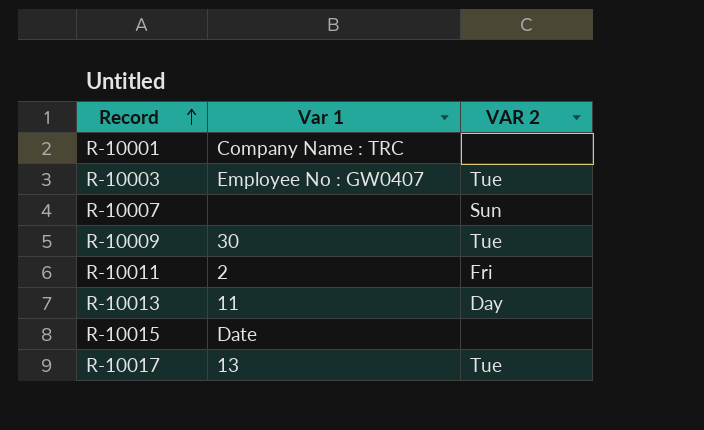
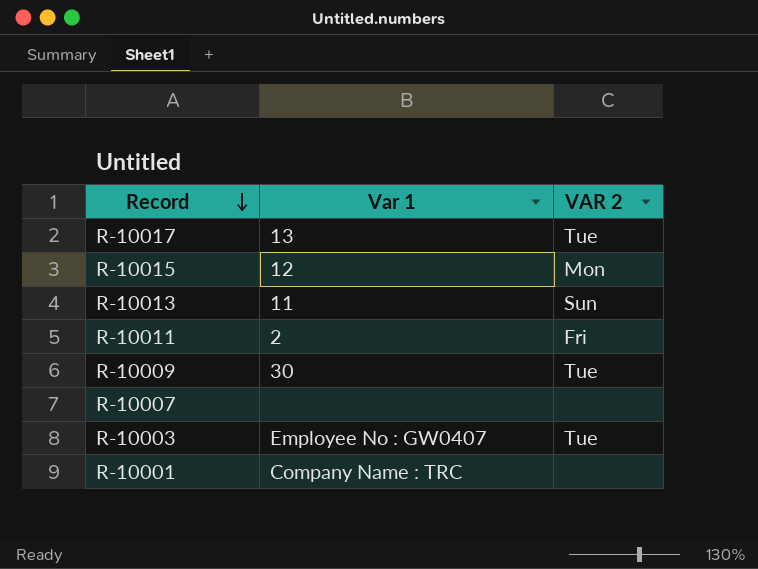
row order: Record ascending -> Record descending
R-10015 | Var 1: Date -> 12
R-10015 | VAR 2: none -> Mon
R-10013 | VAR 2: Day -> Sun
R-10007 | VAR 2: Sun -> none

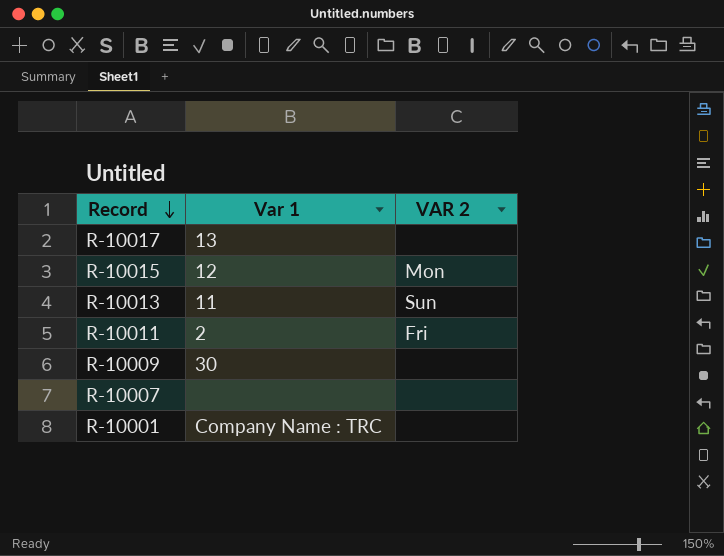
row R-10003: Employee No : GW0407 | Tue -> none
R-10017 | VAR 2: Tue -> none
R-10009 | VAR 2: Tue -> none

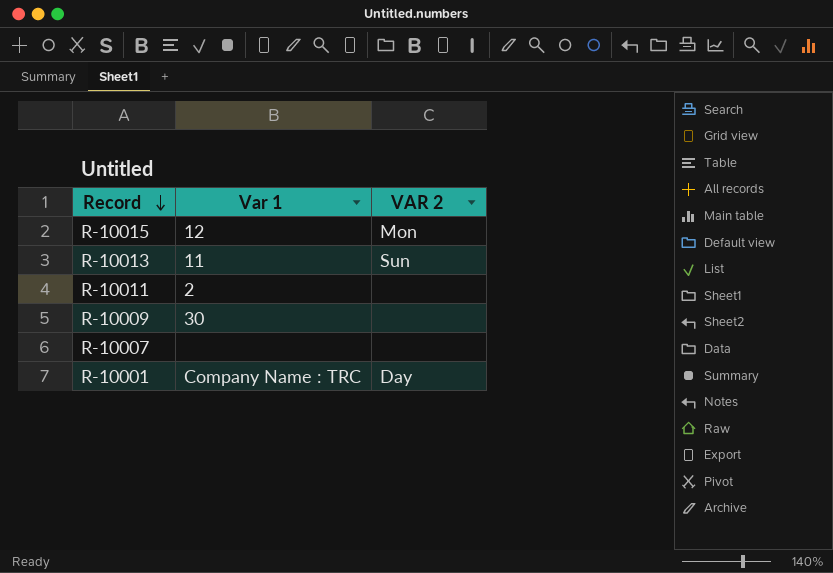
row R-10017: 13 | none -> none
R-10011 | VAR 2: Fri -> none
R-10001 | VAR 2: none -> Day

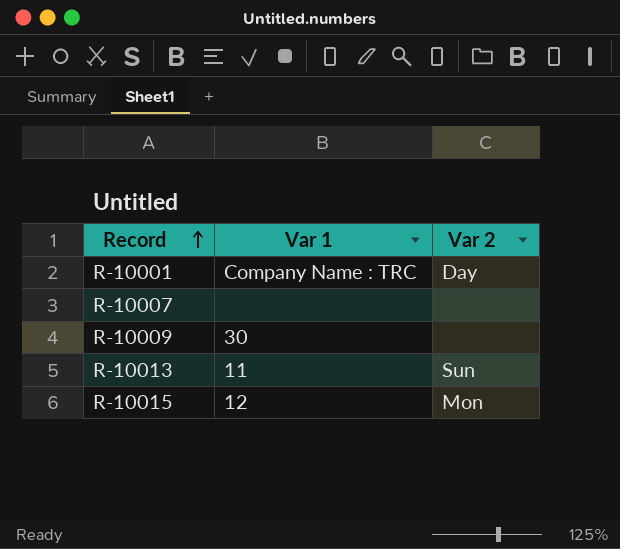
row order: Record descending -> Record ascending
column name: VAR 2 -> Var 2
row R-10011: 2 | none -> none

